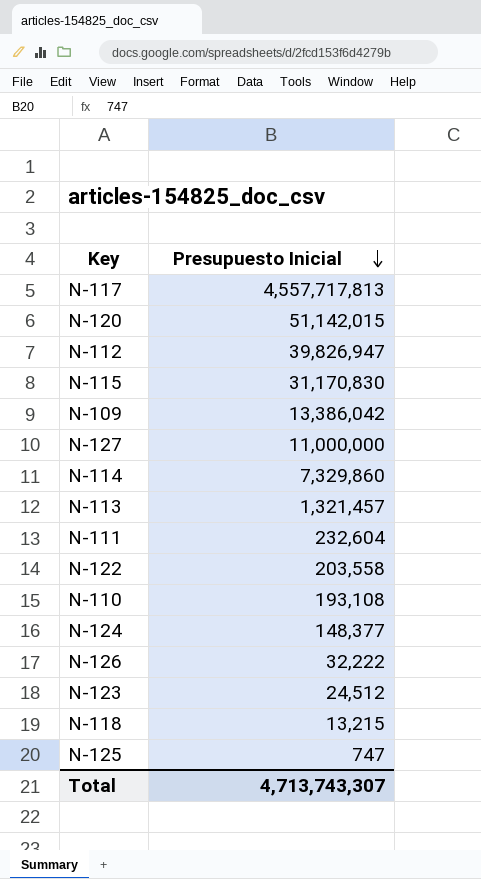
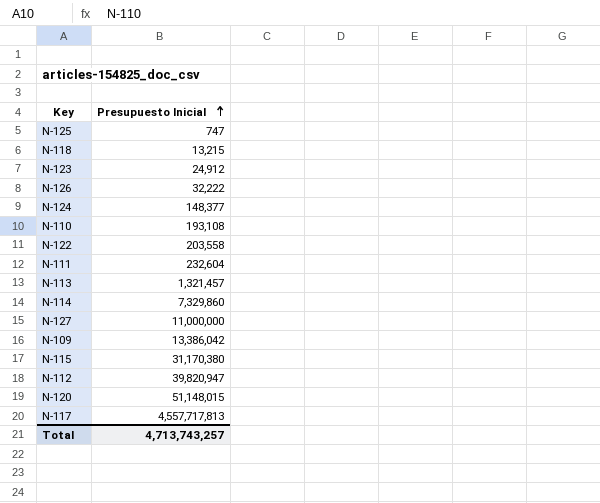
row order: Presupuesto Inicial descending -> Presupuesto Inicial ascending
N-123 | Presupuesto Inicial: 24,512 -> 24,912
N-115 | Presupuesto Inicial: 31,170,830 -> 31,170,380
N-112 | Presupuesto Inicial: 39,826,947 -> 39,820,947
N-120 | Presupuesto Inicial: 51,142,015 -> 51,148,015
Total | Presupuesto Inicial: 4,713,743,307 -> 4,713,743,257

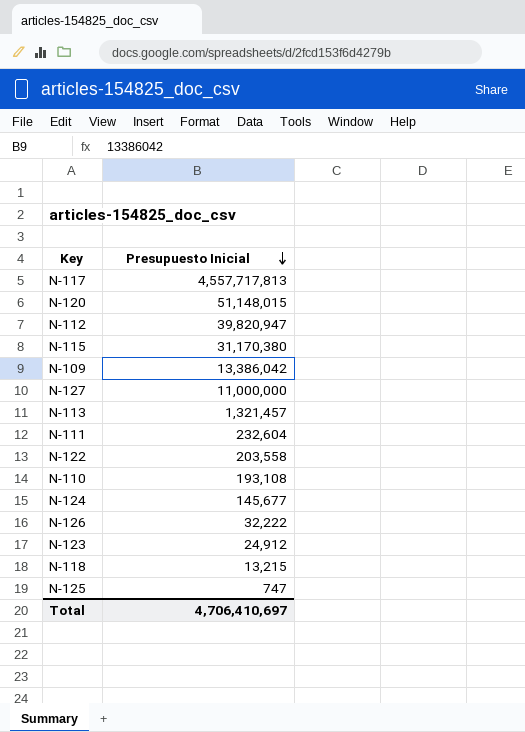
row order: Presupuesto Inicial ascending -> Presupuesto Inicial descending
row N-114: 7,329,860 -> none
N-124 | Presupuesto Inicial: 148,377 -> 145,677
Total | Presupuesto Inicial: 4,713,743,257 -> 4,706,410,697

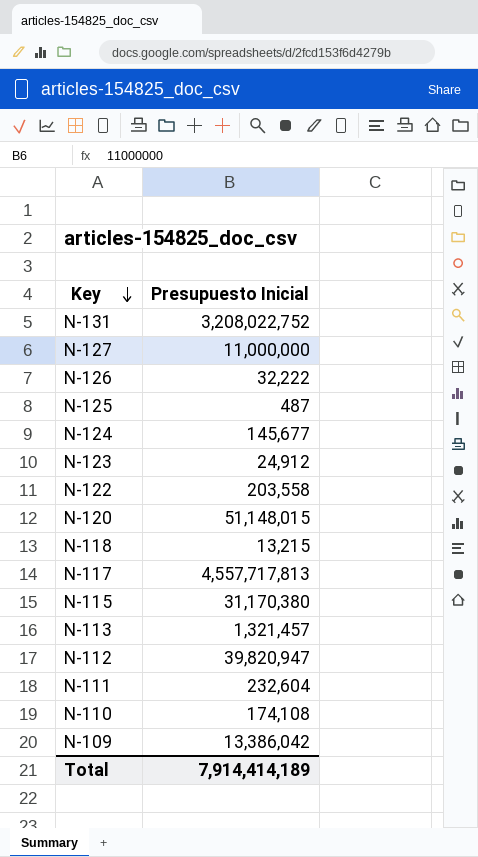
row order: Presupuesto Inicial descending -> Key descending
row N-131: none -> 3,208,022,752
N-125 | Presupuesto Inicial: 747 -> 487
N-110 | Presupuesto Inicial: 193,108 -> 174,108
Total | Presupuesto Inicial: 4,706,410,697 -> 7,914,414,189

